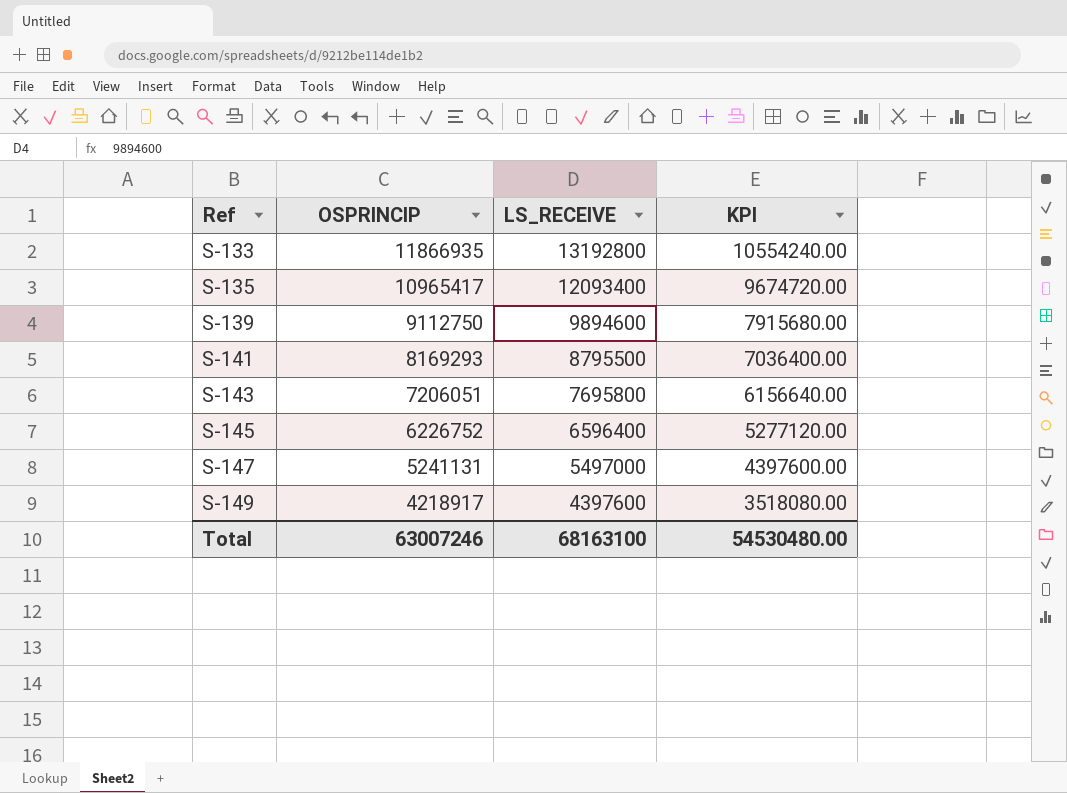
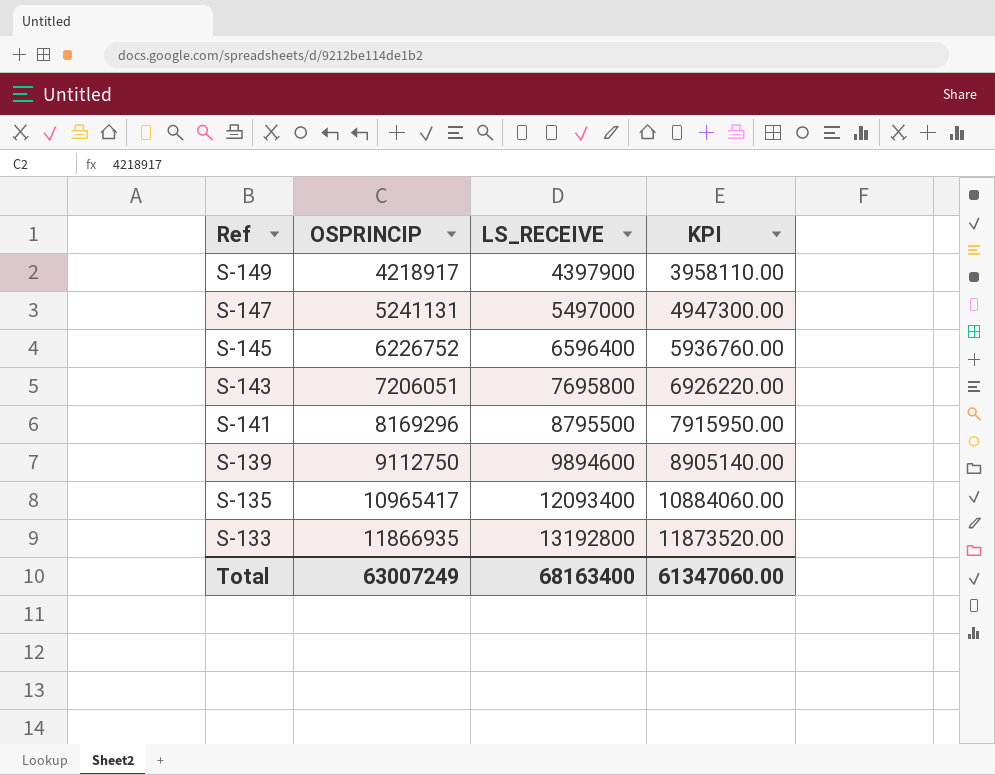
row order: Ref ascending -> Ref descending
column KPI | formula: [LS_RECEIVE] * 0.8 -> [LS_RECEIVE] * 0.9
S-149 | LS_RECEIVE: 4397600 -> 4397900
S-141 | OSPRINCIP: 8169293 -> 8169296
Total | OSPRINCIP: 63007246 -> 63007249
Total | LS_RECEIVE: 68163100 -> 68163400
Total | KPI: 54530480.00 -> 61347060.00

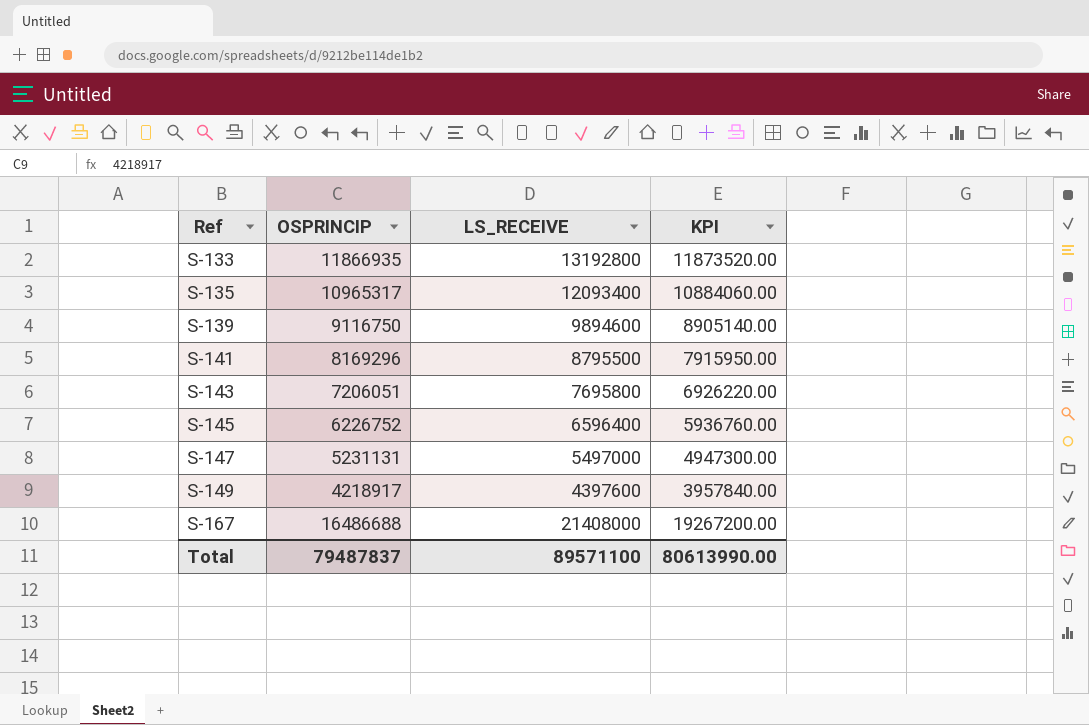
row order: Ref descending -> Ref ascending
S-135 | OSPRINCIP: 10965417 -> 10965317
S-139 | OSPRINCIP: 9112750 -> 9116750
S-147 | OSPRINCIP: 5241131 -> 5231131
S-149 | LS_RECEIVE: 4397900 -> 4397600
S-149 | KPI: 3958110.00 -> 3957840.00
row S-167: none -> 16486688 | 21408000 | 19267200.00
Total | OSPRINCIP: 63007249 -> 79487837
Total | LS_RECEIVE: 68163400 -> 89571100
Total | KPI: 61347060.00 -> 80613990.00

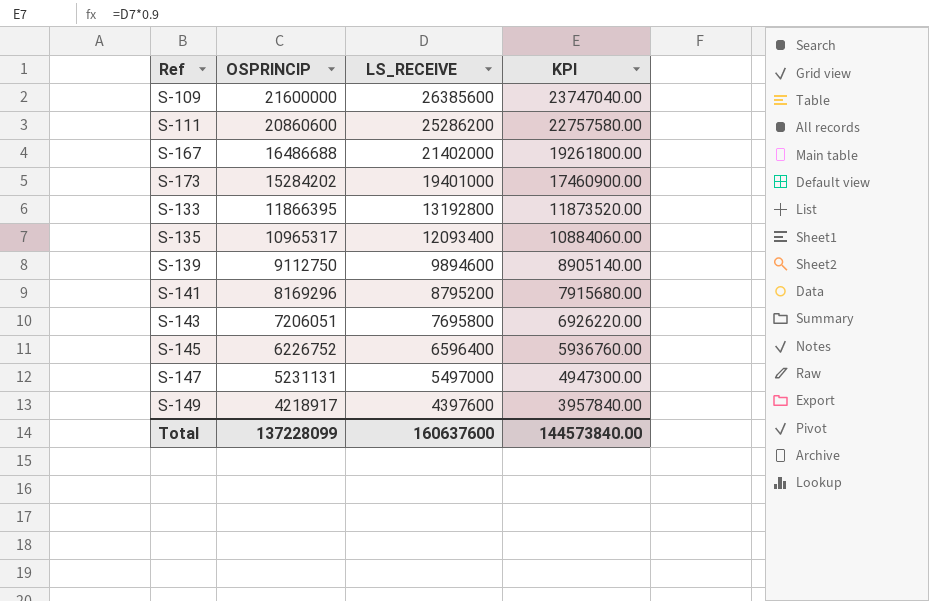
row order: Ref ascending -> OSPRINCIP descending
row S-109: none -> 21600000 | 26385600 | 23747040.00
row S-111: none -> 20860600 | 25286200 | 22757580.00
S-167 | LS_RECEIVE: 21408000 -> 21402000
S-167 | KPI: 19267200.00 -> 19261800.00
row S-173: none -> 15284202 | 19401000 | 17460900.00
S-133 | OSPRINCIP: 11866935 -> 11866395
S-139 | OSPRINCIP: 9116750 -> 9112750
S-141 | LS_RECEIVE: 8795500 -> 8795200
S-141 | KPI: 7915950.00 -> 7915680.00
Total | OSPRINCIP: 79487837 -> 137228099
Total | LS_RECEIVE: 89571100 -> 160637600
Total | KPI: 80613990.00 -> 144573840.00

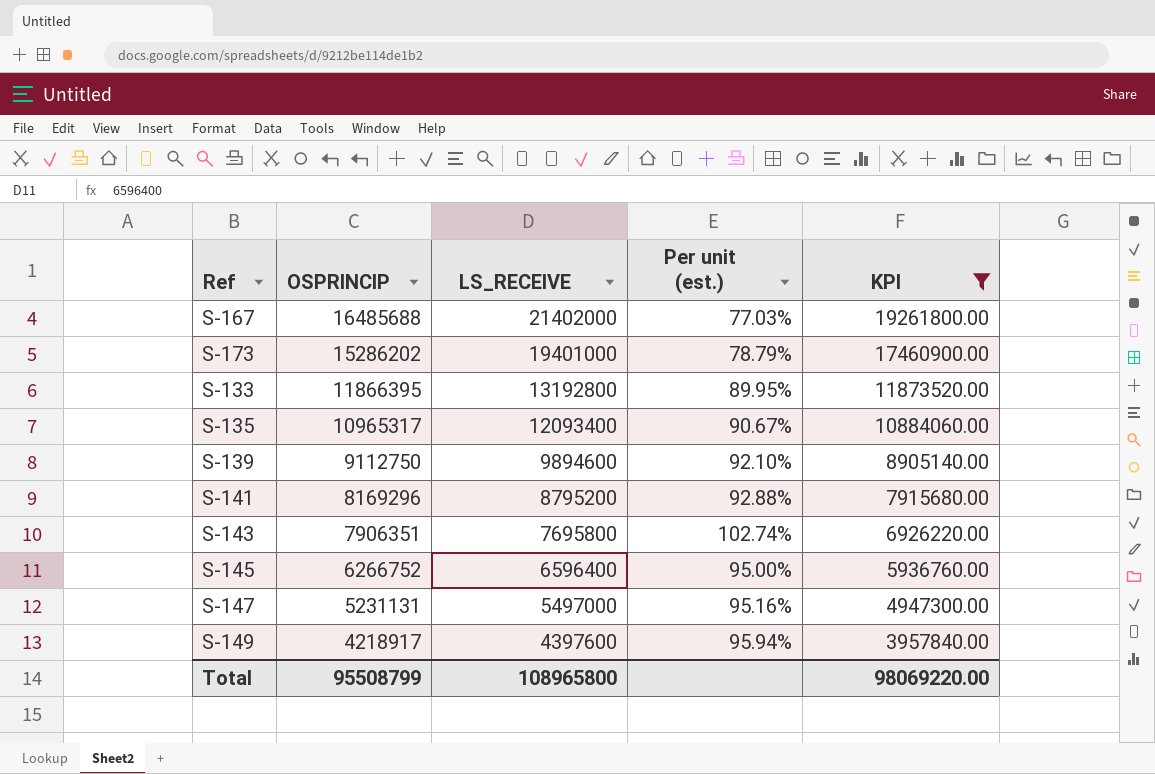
filter: none -> KPI <= 19261800.00
column Per unit (est.) | formula: none -> [OSPRINCIP] / [LS_RECEIVE]
S-167 | OSPRINCIP: 16486688 -> 16485688
S-173 | OSPRINCIP: 15284202 -> 15286202
S-143 | OSPRINCIP: 7206051 -> 7906351
S-145 | OSPRINCIP: 6226752 -> 6266752
Total | OSPRINCIP: 137228099 -> 95508799
Total | LS_RECEIVE: 160637600 -> 108965800
Total | KPI: 144573840.00 -> 98069220.00

